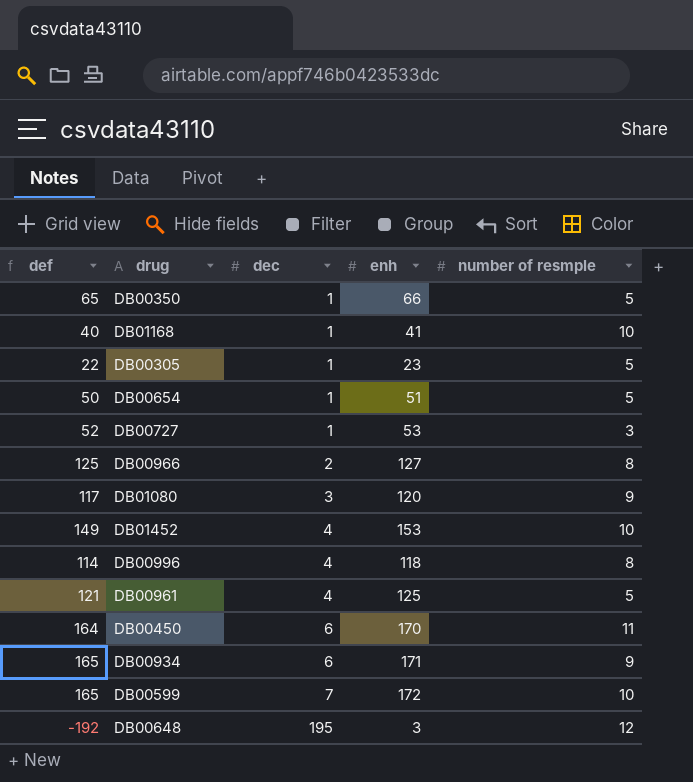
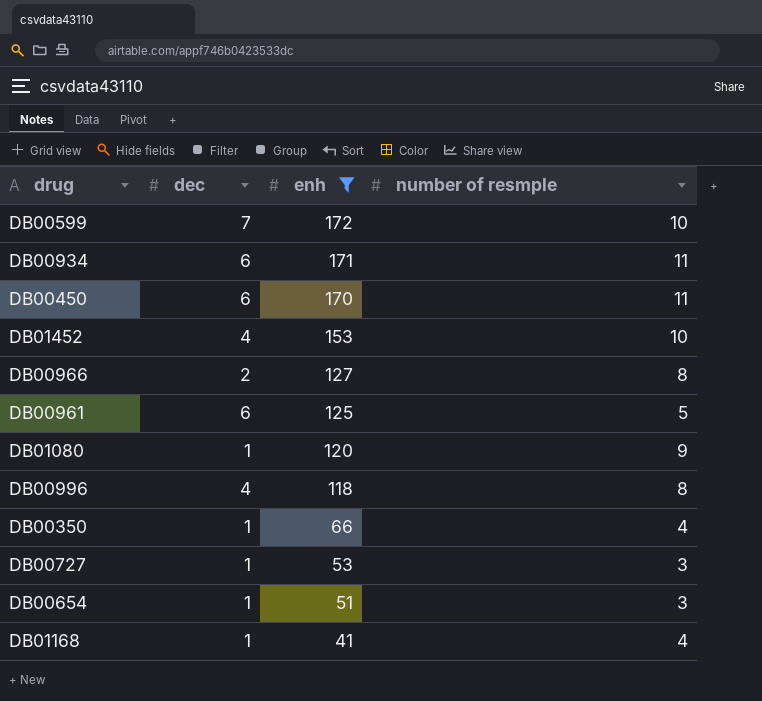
filter: none -> enh >= 41
row order: dec ascending -> enh descending
column def | formula: [enh] - [dec] -> none
DB00934 | number of resmple: 9 -> 11
DB00961 | dec: 4 -> 6
DB01080 | dec: 3 -> 1
DB00350 | number of resmple: 5 -> 4
DB00654 | number of resmple: 5 -> 3
DB01168 | number of resmple: 10 -> 4

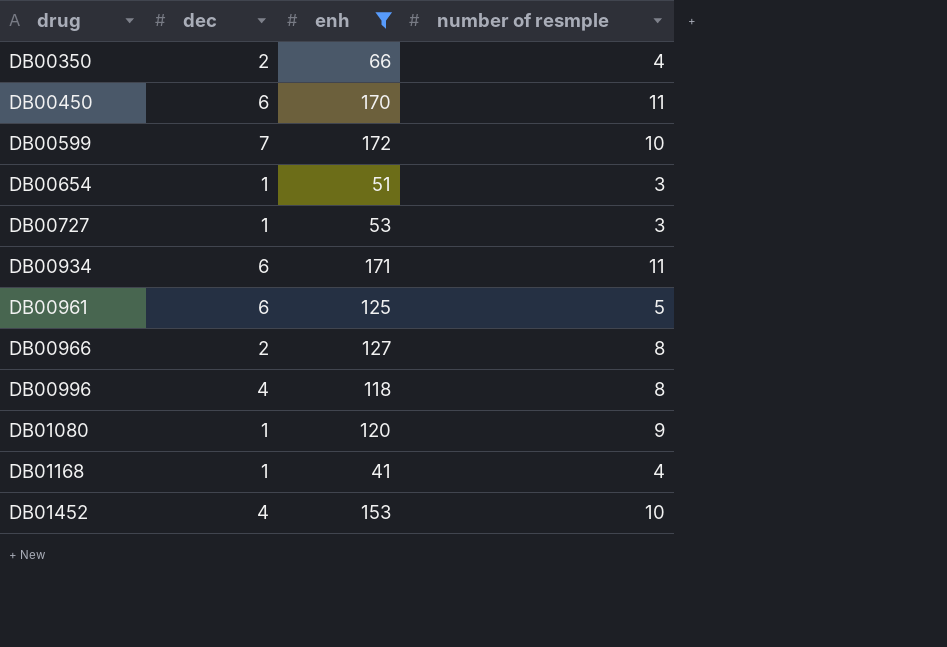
row order: enh descending -> drug ascending
DB00350 | dec: 1 -> 2

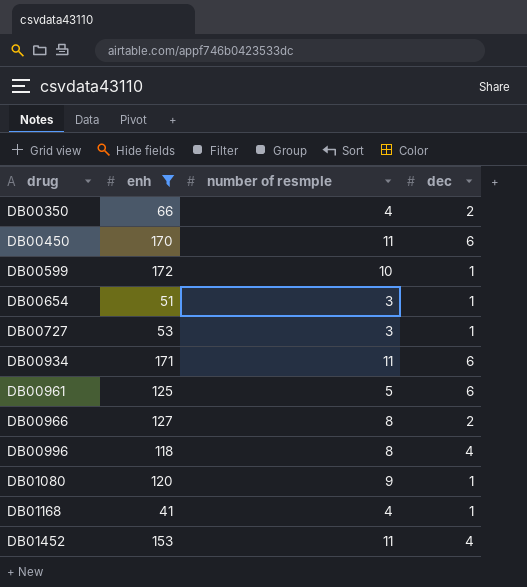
column dec | position: 2 -> 4
DB00599 | dec: 7 -> 1
DB01452 | number of resmple: 10 -> 11

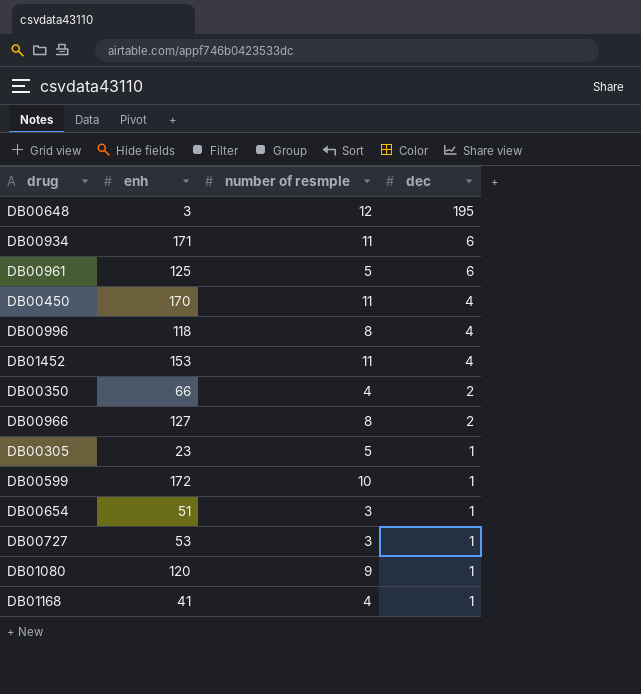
filter: enh >= 41 -> none
row order: drug ascending -> dec descending
DB00450 | dec: 6 -> 4

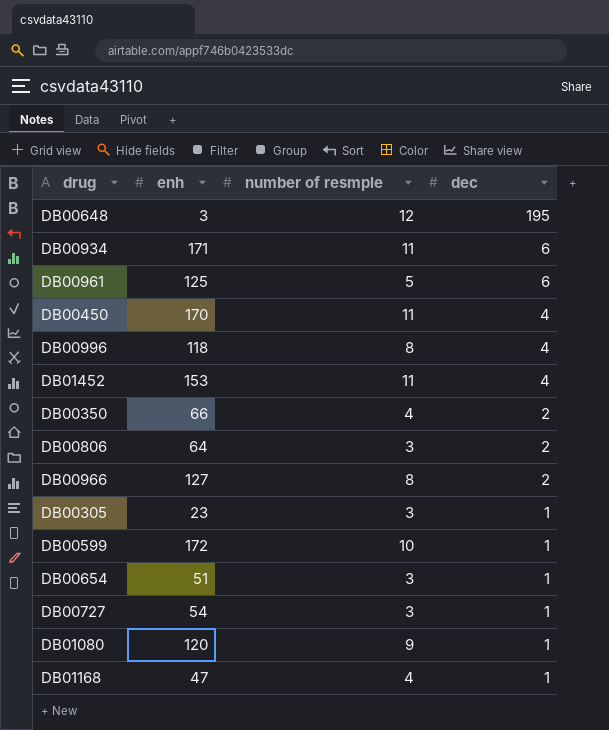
row DB00806: none -> 64 | 3 | 2
DB00305 | number of resmple: 5 -> 3
DB00727 | enh: 53 -> 54
DB01168 | enh: 41 -> 47

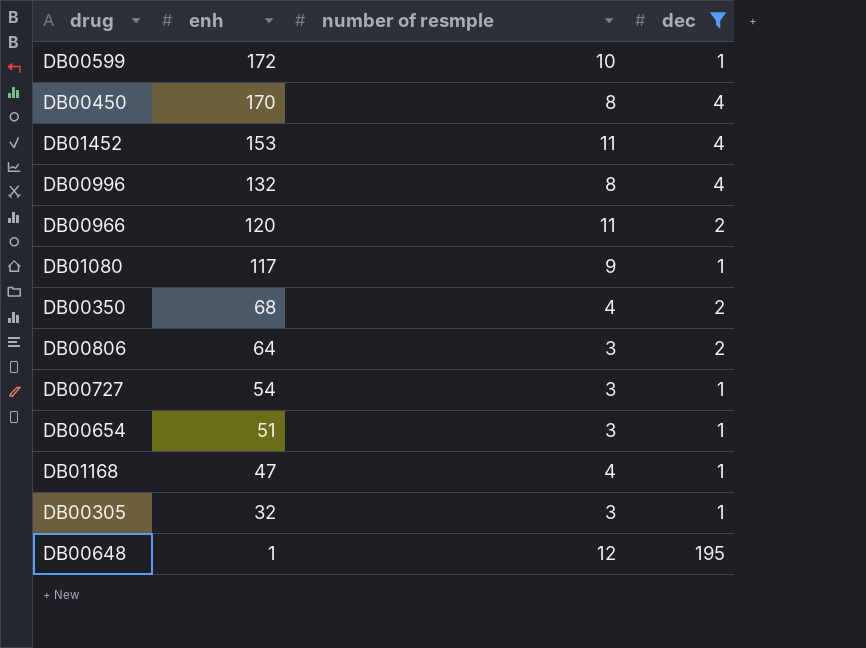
filter: none -> dec != 6
row order: dec descending -> enh descending
DB00450 | number of resmple: 11 -> 8
DB00996 | enh: 118 -> 132
DB00966 | enh: 127 -> 120
DB00966 | number of resmple: 8 -> 11
DB01080 | enh: 120 -> 117
DB00350 | enh: 66 -> 68
DB00305 | enh: 23 -> 32
DB00648 | enh: 3 -> 1

